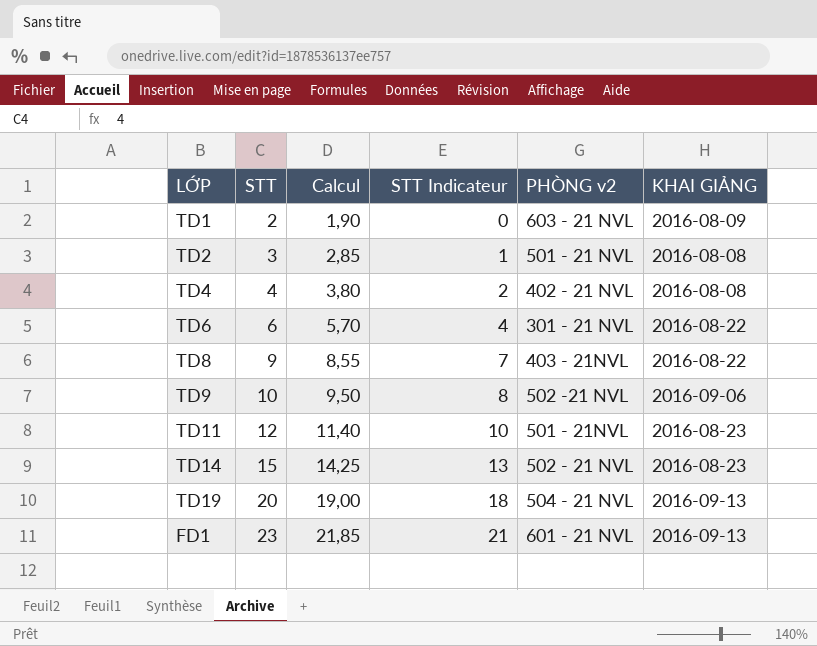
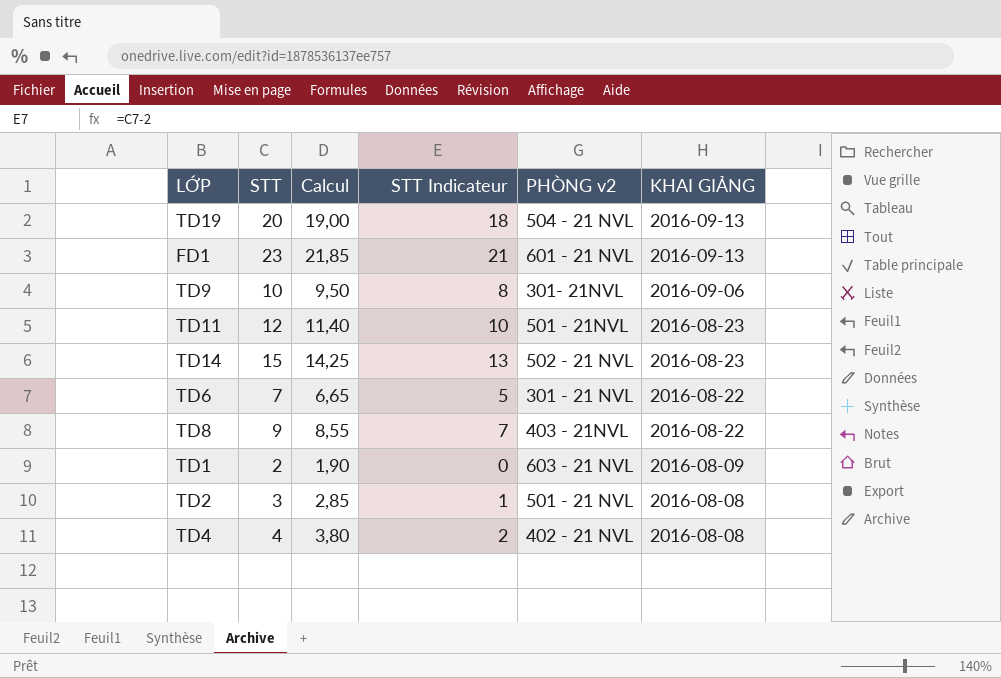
row order: STT ascending -> KHAI GIẢNG descending
TD9 | PHÒNG v2: 502 -21 NVL -> 301- 21NVL
TD6 | STT: 6 -> 7
TD6 | Calcul: 5,70 -> 6,65
TD6 | STT Indicateur: 4 -> 5

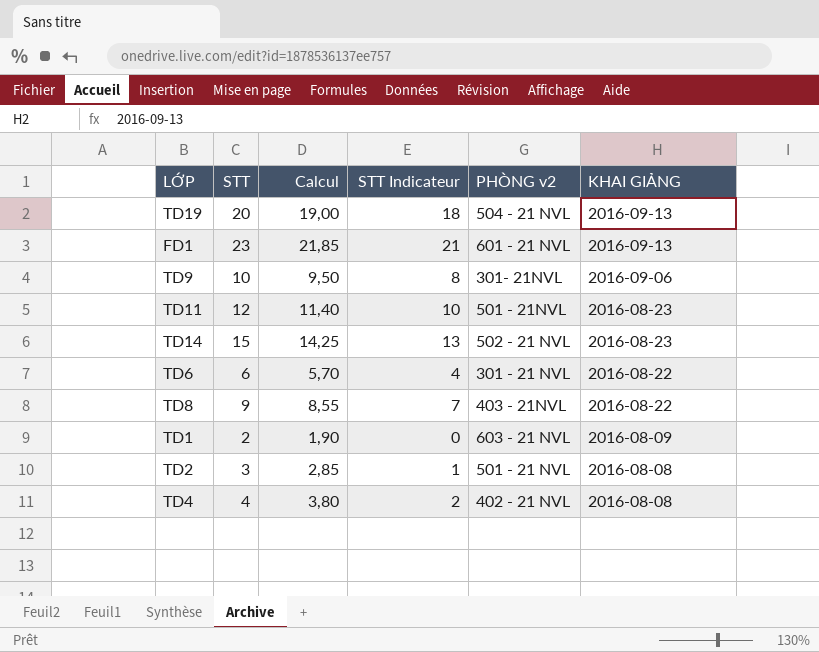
TD6 | STT: 7 -> 6
TD6 | Calcul: 6,65 -> 5,70
TD6 | STT Indicateur: 5 -> 4

